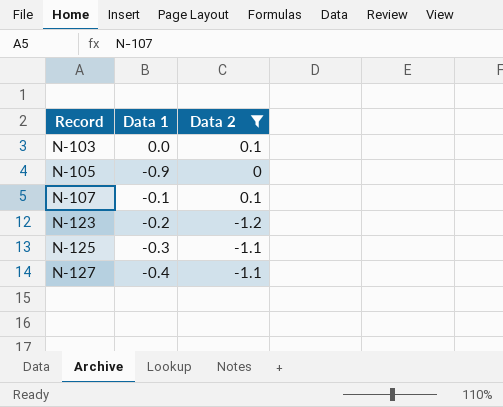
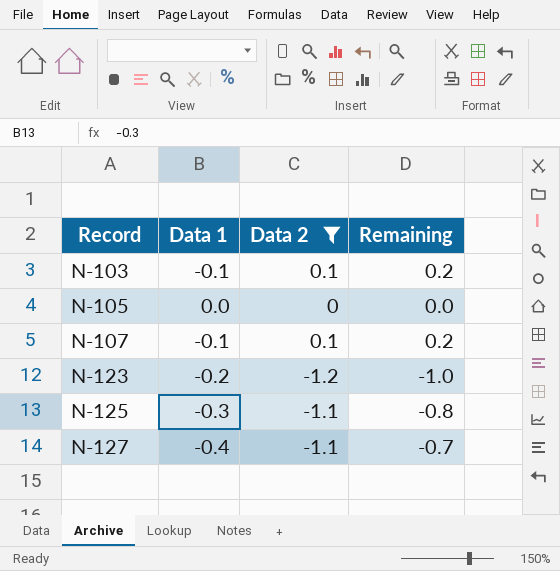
column Remaining | formula: none -> [Data 2] - [Data 1]
N-103 | Data 1: 0.0 -> -0.1
N-105 | Data 1: -0.9 -> 0.0

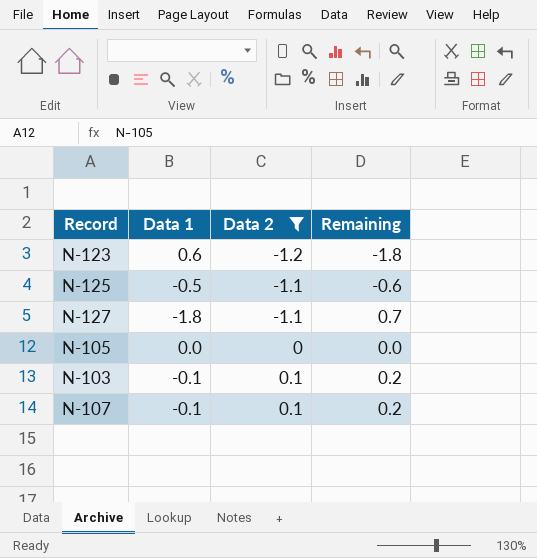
row order: Record ascending -> Data 2 ascending
N-123 | Data 1: -0.2 -> 0.6
N-123 | Remaining: -1.0 -> -1.8
N-125 | Data 1: -0.3 -> -0.5
N-125 | Remaining: -0.8 -> -0.6
N-127 | Data 1: -0.4 -> -1.8
N-127 | Remaining: -0.7 -> 0.7

